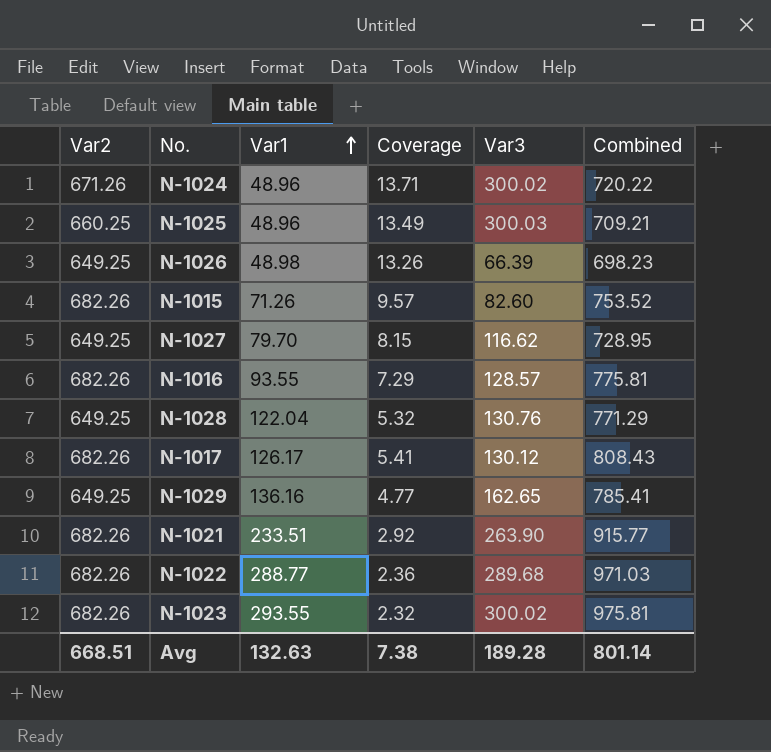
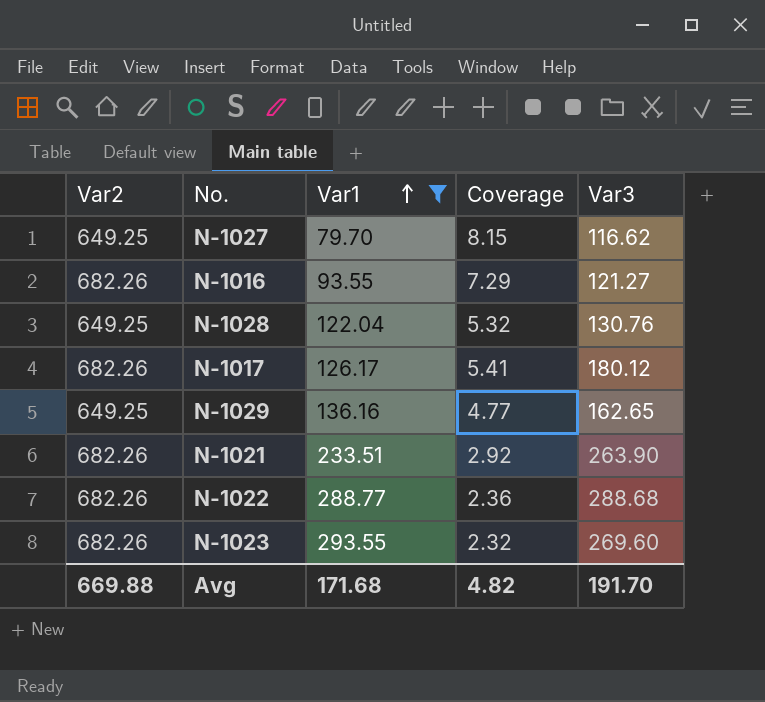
filter: none -> Var1 >= 79.70
column Combined | formula: [Var2] + [Var1] -> none
N-1016 | Var3: 128.57 -> 121.27
N-1017 | Var3: 130.12 -> 180.12
N-1022 | Var3: 289.68 -> 288.68
N-1023 | Var3: 300.02 -> 269.60
Avg | Var2: 668.51 -> 669.88
Avg | Var1: 132.63 -> 171.68
Avg | Coverage: 7.38 -> 4.82
Avg | Var3: 189.28 -> 191.70

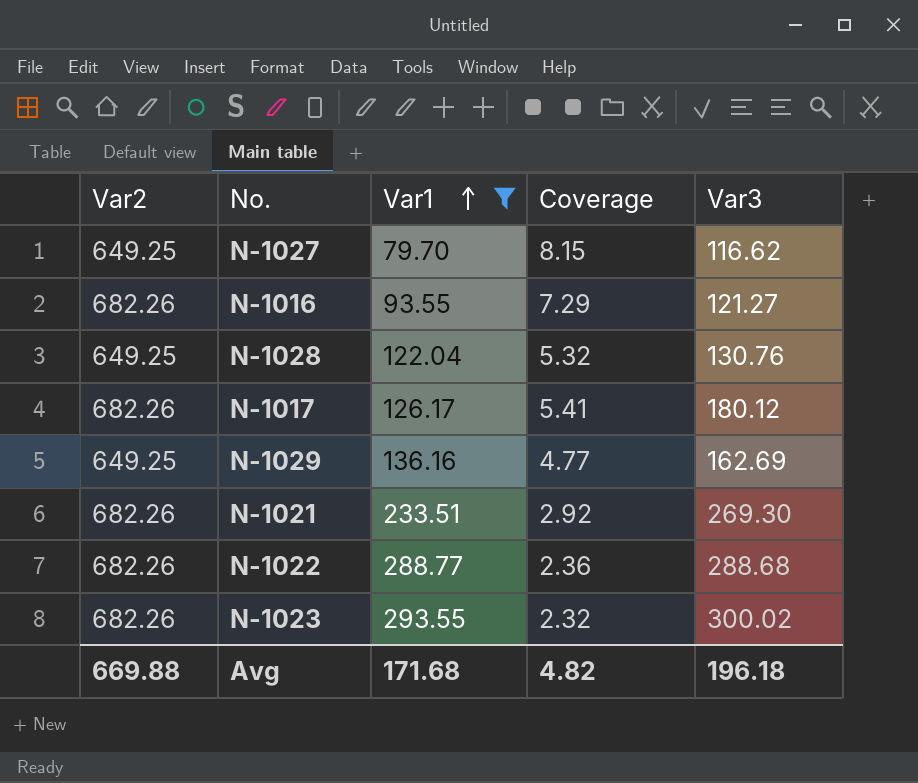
N-1029 | Var3: 162.65 -> 162.69
N-1021 | Var3: 263.90 -> 269.30
N-1023 | Var3: 269.60 -> 300.02
Avg | Var3: 191.70 -> 196.18

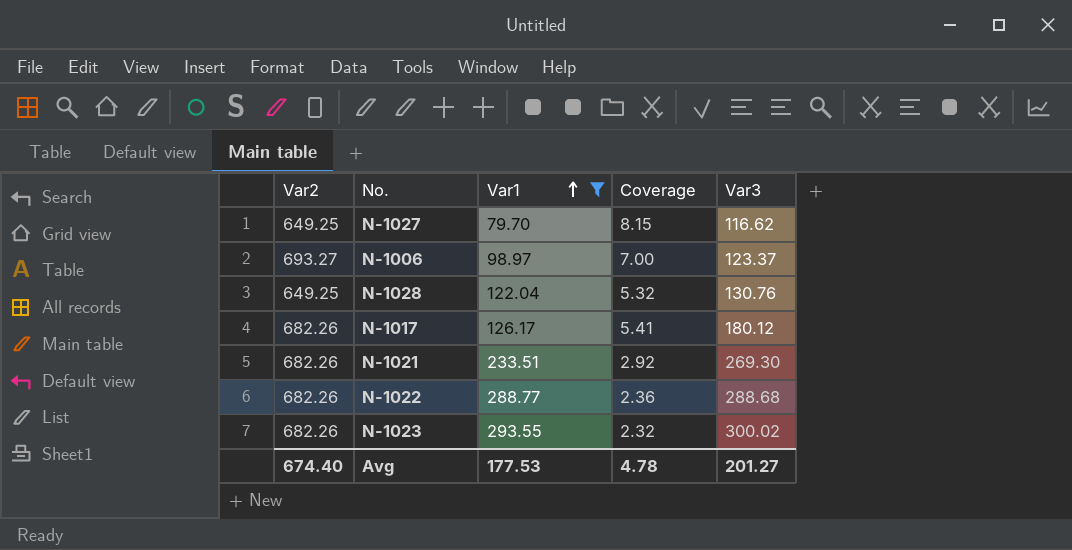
row N-1016: 682.26 | 93.55 | 7.29 | 121.27 -> none
row N-1029: 649.25 | 136.16 | 4.77 | 162.69 -> none
row N-1006: none -> 693.27 | 98.97 | 7.00 | 123.37
Avg | Var2: 669.88 -> 674.40
Avg | Var1: 171.68 -> 177.53
Avg | Coverage: 4.82 -> 4.78
Avg | Var3: 196.18 -> 201.27

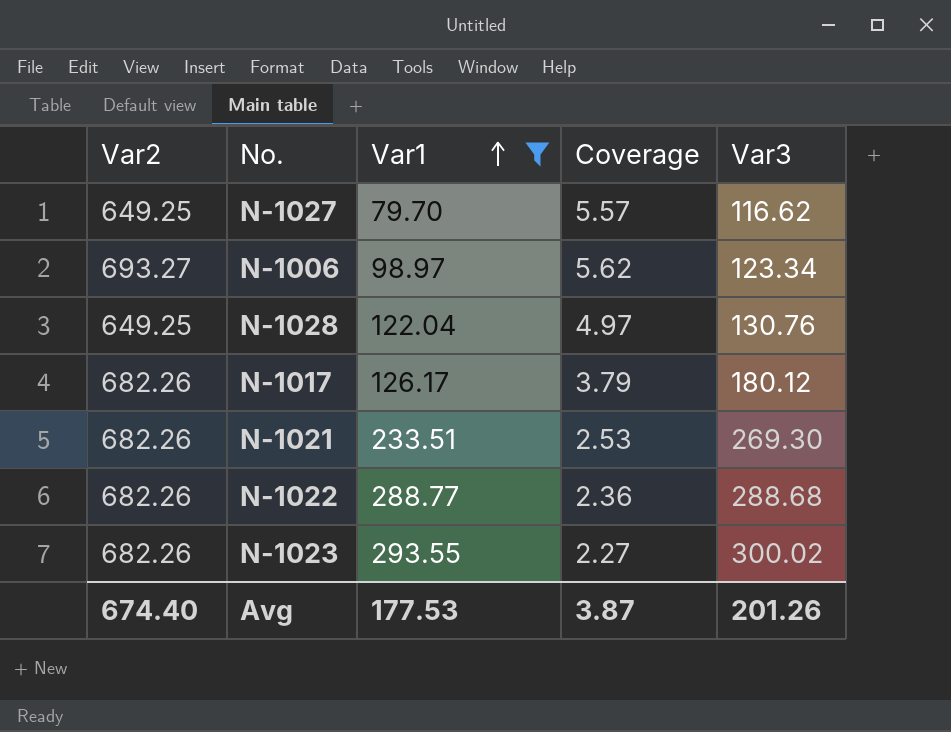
column Coverage | formula: [Var2] / [Var1] -> [Var2] / [Var3]
N-1006 | Var3: 123.37 -> 123.34
Avg | Coverage: 4.78 -> 3.87
Avg | Var3: 201.27 -> 201.26

